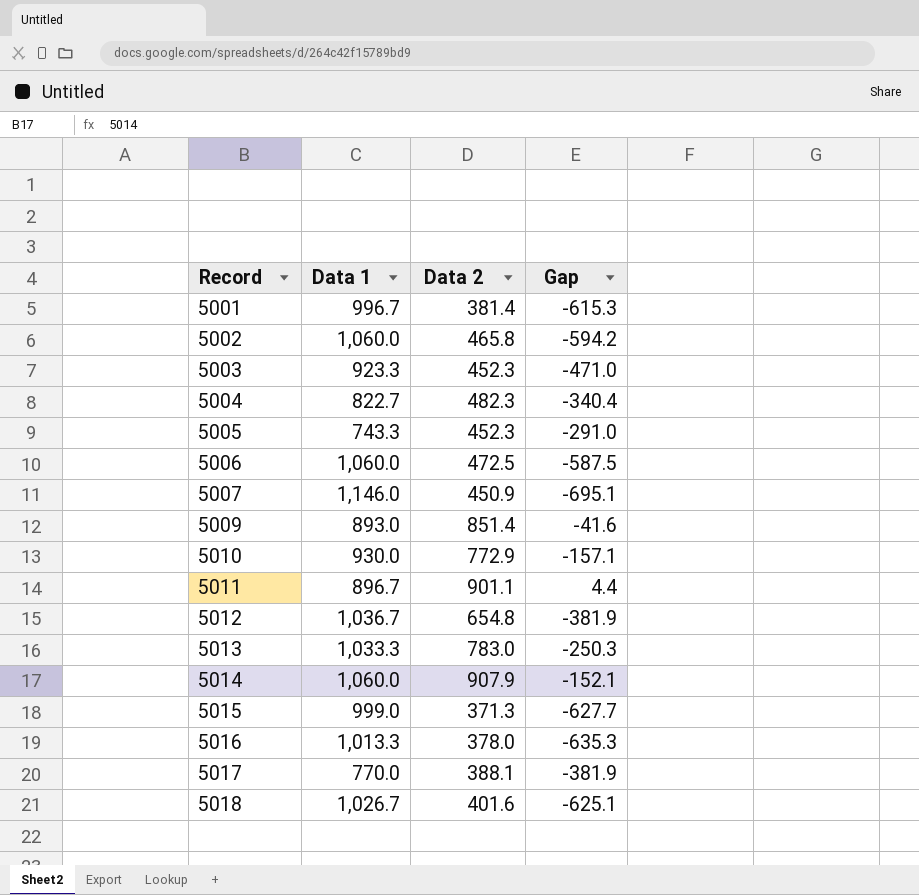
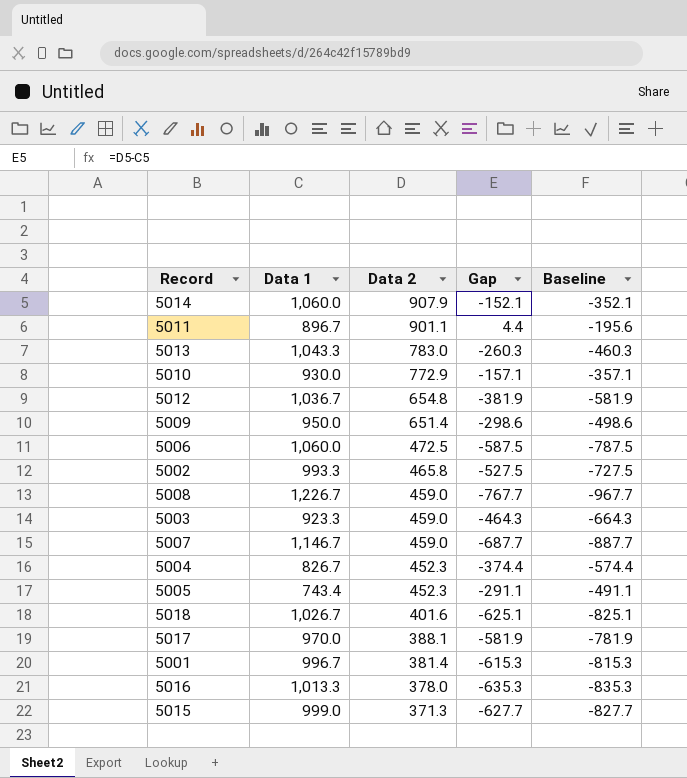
row order: Record ascending -> Data 2 descending
column Baseline | formula: none -> [Gap] - 200
5013 | Data 1: 1,033.3 -> 1,043.3
5013 | Gap: -250.3 -> -260.3
5009 | Data 1: 893.0 -> 950.0
5009 | Data 2: 851.4 -> 651.4
5009 | Gap: -41.6 -> -298.6
5002 | Data 1: 1,060.0 -> 993.3
5002 | Gap: -594.2 -> -527.5
row 5008: none -> 1,226.7 | 459.0 | -767.7 | -967.7
5003 | Data 2: 452.3 -> 459.0
5003 | Gap: -471.0 -> -464.3
5007 | Data 1: 1,146.0 -> 1,146.7
5007 | Data 2: 450.9 -> 459.0
5007 | Gap: -695.1 -> -687.7
5004 | Data 1: 822.7 -> 826.7
5004 | Data 2: 482.3 -> 452.3
5004 | Gap: -340.4 -> -374.4
5005 | Data 1: 743.3 -> 743.4
5005 | Gap: -291.0 -> -291.1
5017 | Data 1: 770.0 -> 970.0
5017 | Gap: -381.9 -> -581.9

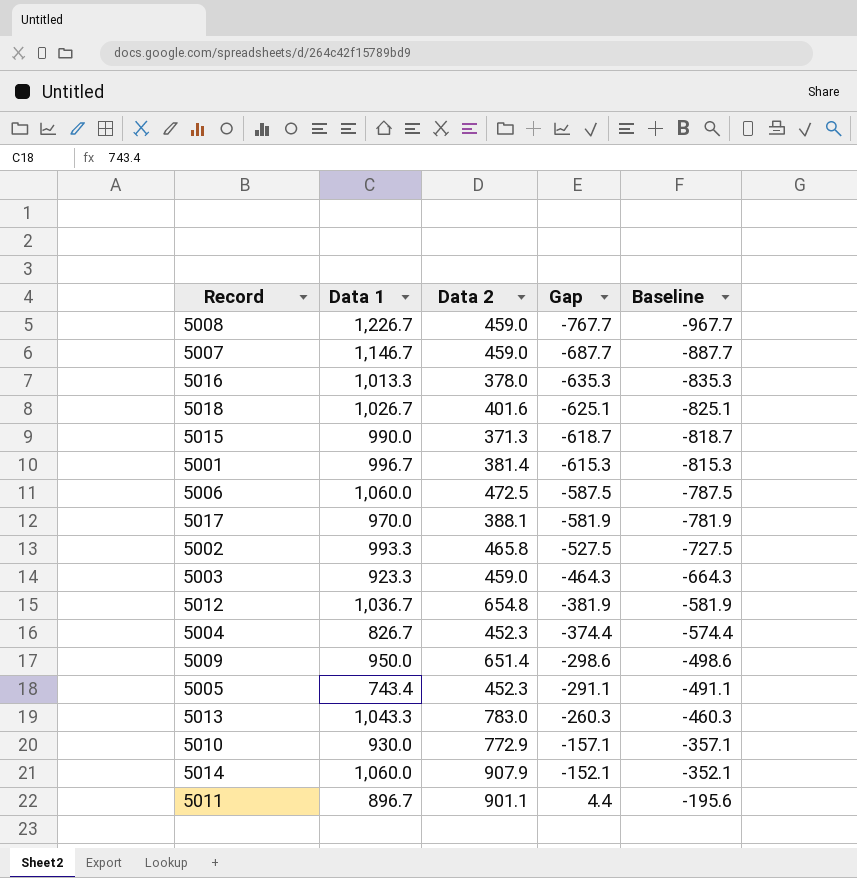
row order: Data 2 descending -> Gap ascending
5015 | Data 1: 999.0 -> 990.0
5015 | Gap: -627.7 -> -618.7
5015 | Baseline: -827.7 -> -818.7

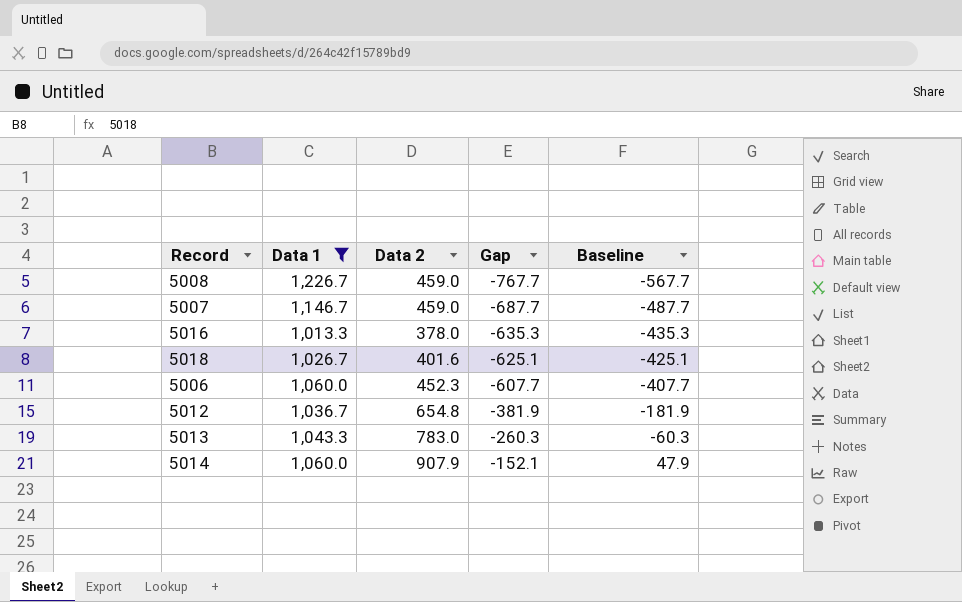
filter: none -> Data 1 >= 1,013.3
column Baseline | formula: [Gap] - 200 -> [Gap] + 200
5006 | Data 2: 472.5 -> 452.3
5006 | Gap: -587.5 -> -607.7

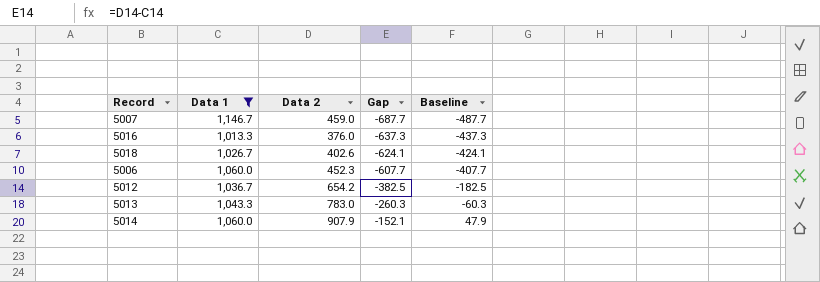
row 5008: 1,226.7 | 459.0 | -767.7 | -567.7 -> none
5016 | Data 2: 378.0 -> 376.0
5016 | Gap: -635.3 -> -637.3
5016 | Baseline: -435.3 -> -437.3
5018 | Data 2: 401.6 -> 402.6
5018 | Gap: -625.1 -> -624.1
5018 | Baseline: -425.1 -> -424.1
5012 | Data 2: 654.8 -> 654.2
5012 | Gap: -381.9 -> -382.5
5012 | Baseline: -181.9 -> -182.5

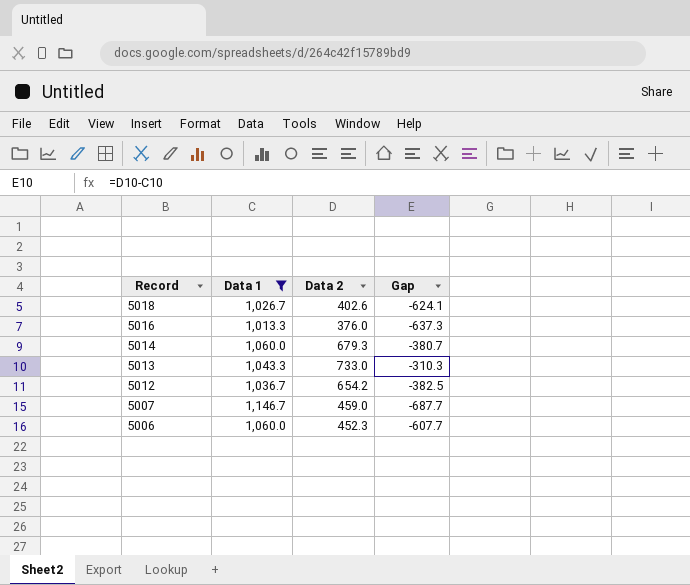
row order: Gap ascending -> Record descending
column Baseline | formula: [Gap] + 200 -> none
5014 | Data 2: 907.9 -> 679.3
5014 | Gap: -152.1 -> -380.7
5013 | Data 2: 783.0 -> 733.0
5013 | Gap: -260.3 -> -310.3

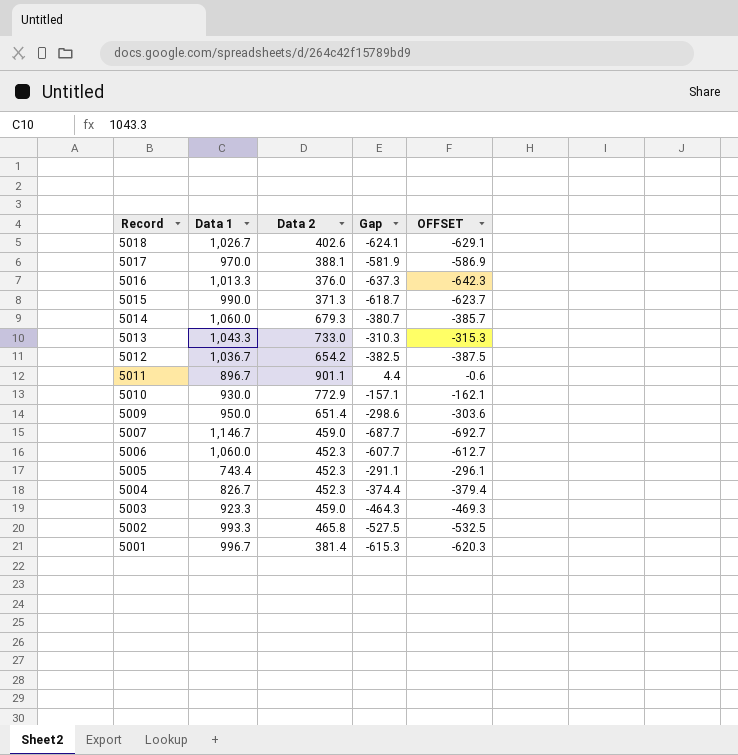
filter: Data 1 >= 1,013.3 -> none
column OFFSET | formula: none -> [Gap] - 5

